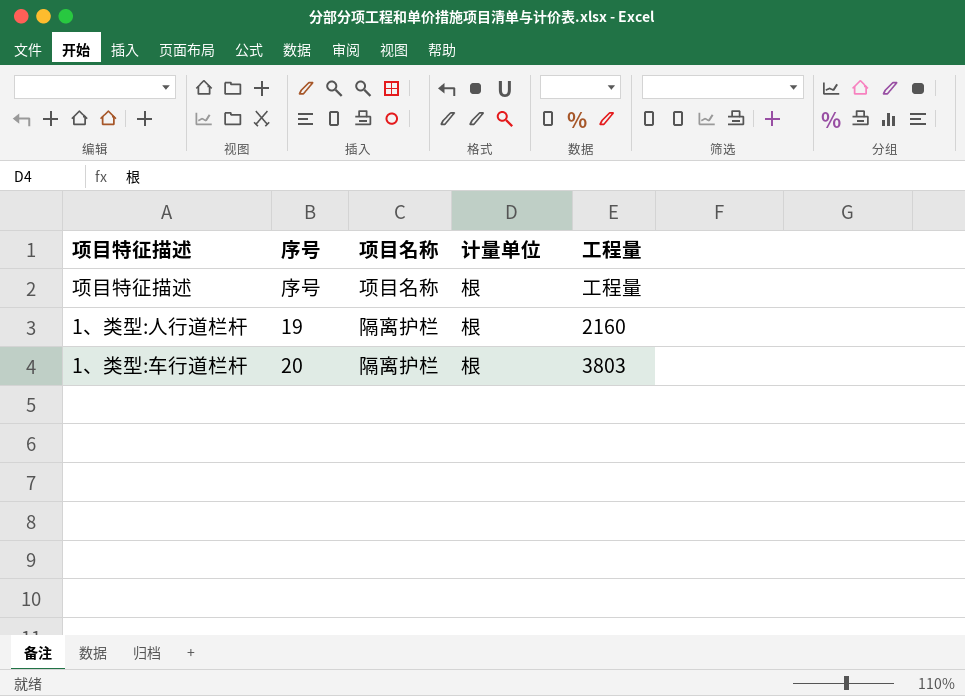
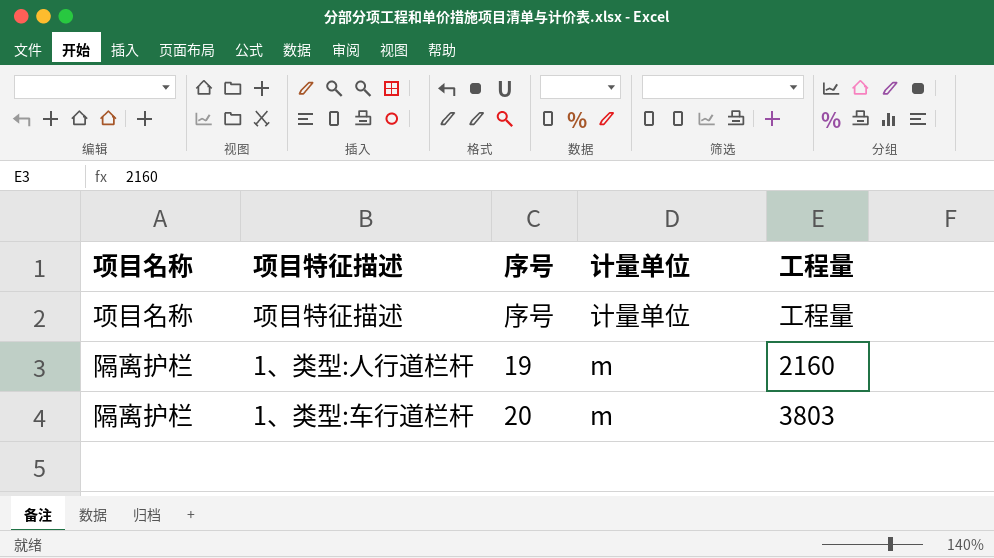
column 项目名称 | position: 3 -> 1
项目特征描述 | 计量单位: 根 -> 计量单位
1、类型:人行道栏杆 | 计量单位: 根 -> m
1、类型:车行道栏杆 | 计量单位: 根 -> m

